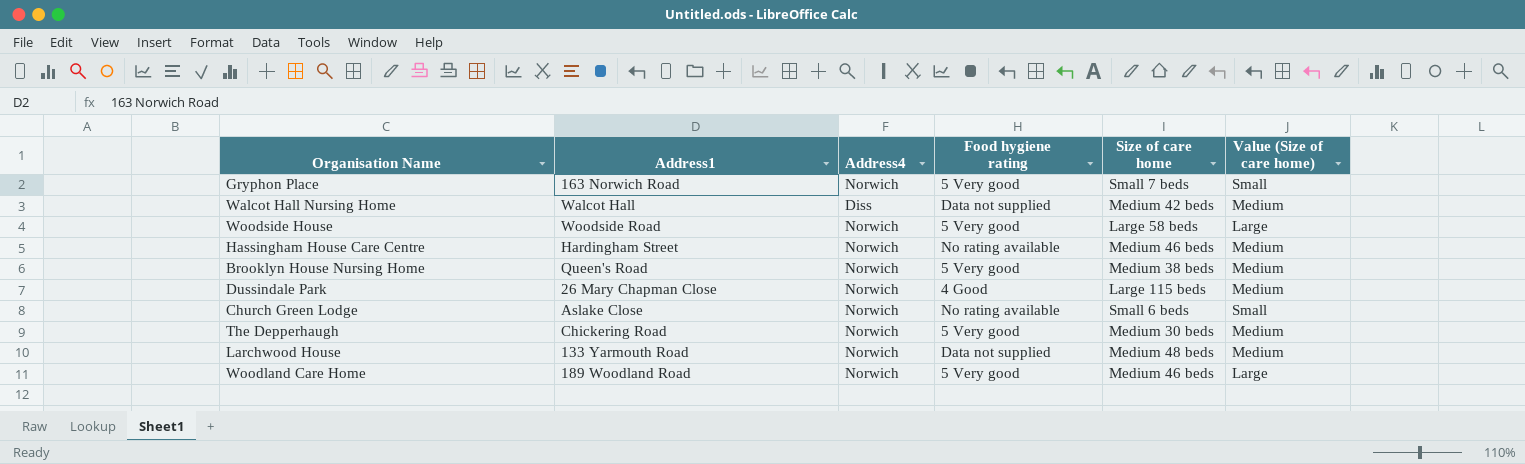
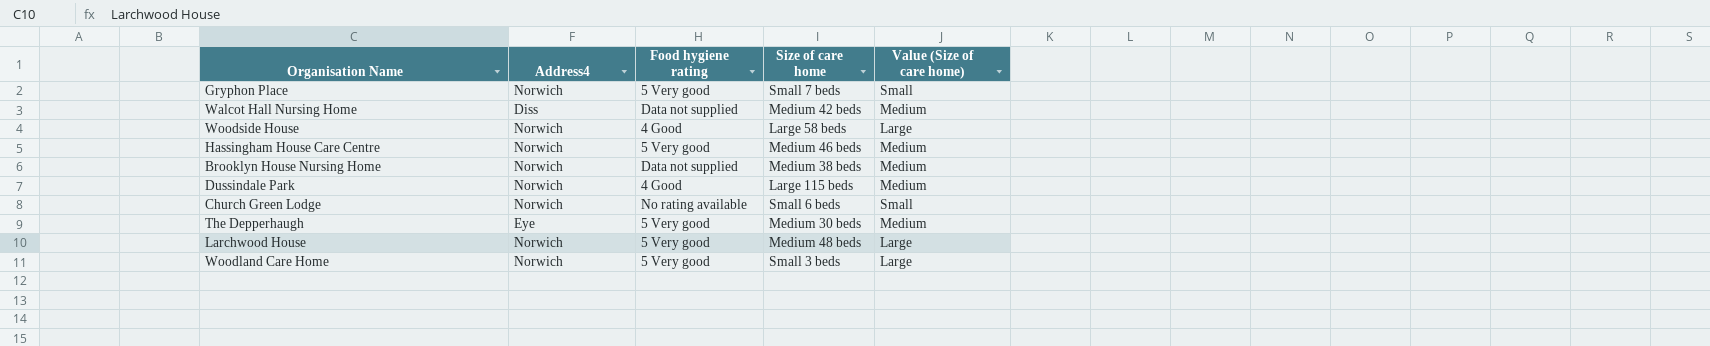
column Address1 | position: 2 -> none
Woodside House | Food hygiene rating: 5 Very good -> 4 Good
Hassingham House Care Centre | Food hygiene rating: No rating available -> 5 Very good
Brooklyn House Nursing Home | Food hygiene rating: 5 Very good -> Data not supplied
The Depperhaugh | Address4: Norwich -> Eye
Larchwood House | Food hygiene rating: Data not supplied -> 5 Very good
Larchwood House | Value (Size of care home): Medium -> Large
Woodland Care Home | Size of care home: Medium 46 beds -> Small 3 beds

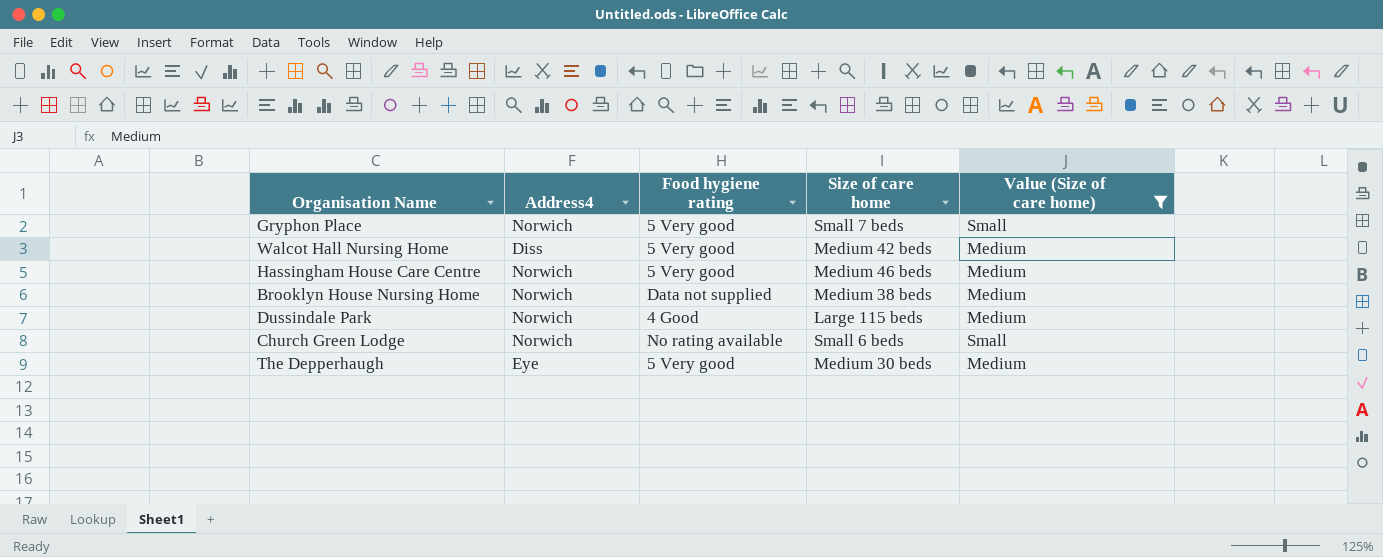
filter: none -> Value (Size of care home) != Large
Walcot Hall Nursing Home | Food hygiene rating: Data not supplied -> 5 Very good

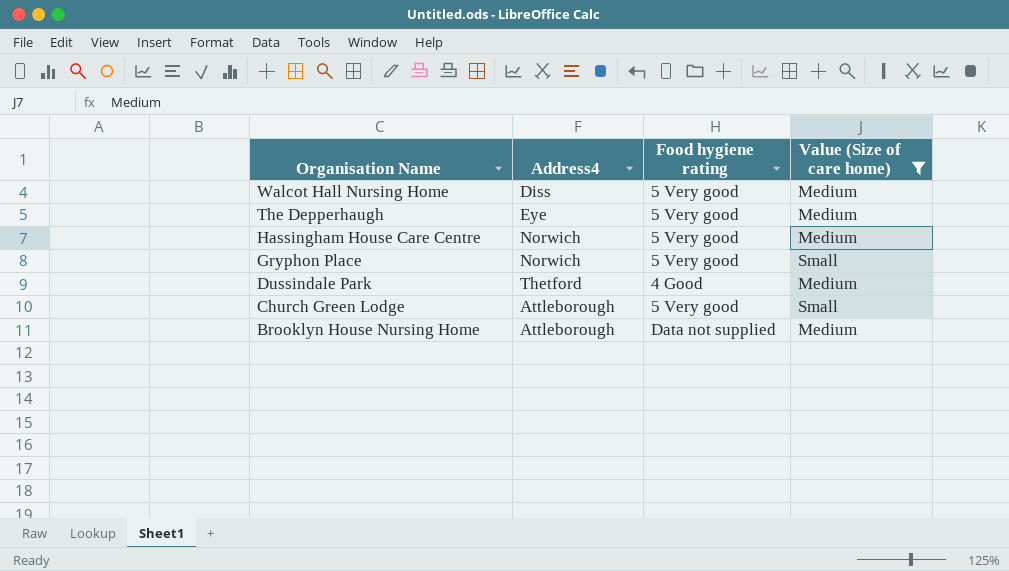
row order: none -> Organisation Name descending
column Size of care home | position: 4 -> none
Dussindale Park | Address4: Norwich -> Thetford
Church Green Lodge | Address4: Norwich -> Attleborough
Church Green Lodge | Food hygiene rating: No rating available -> 5 Very good
Brooklyn House Nursing Home | Address4: Norwich -> Attleborough

